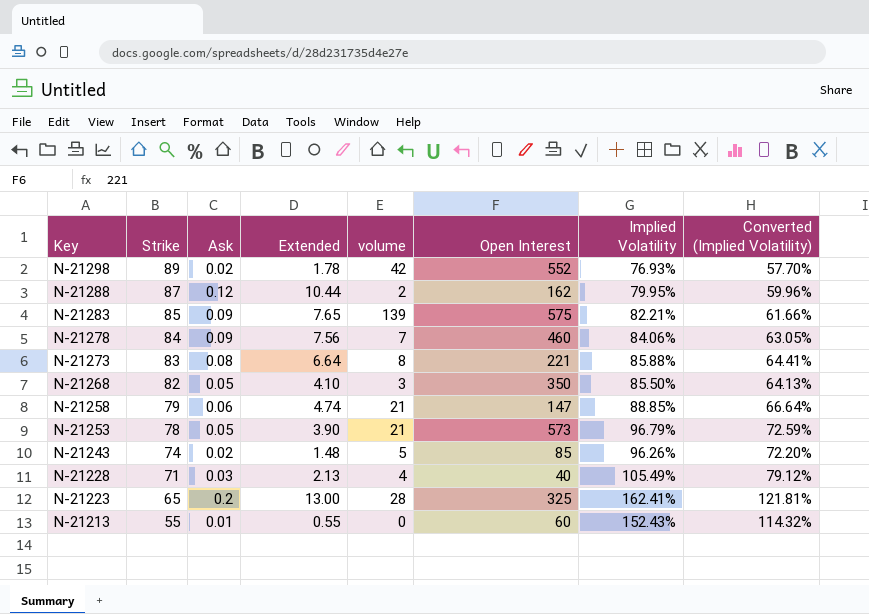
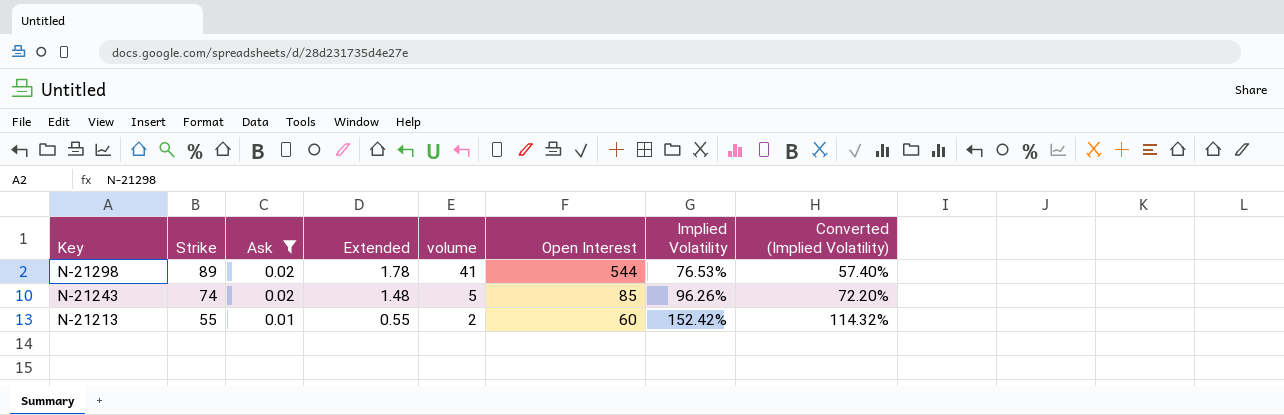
filter: none -> Ask <= 0.02
N-21298 | volume: 42 -> 41
N-21298 | Open Interest: 552 -> 544
N-21298 | Implied Volatility: 76.93% -> 76.53%
N-21298 | Converted (Implied Volatility): 57.70% -> 57.40%
N-21213 | volume: 0 -> 2
N-21213 | Implied Volatility: 152.43% -> 152.42%

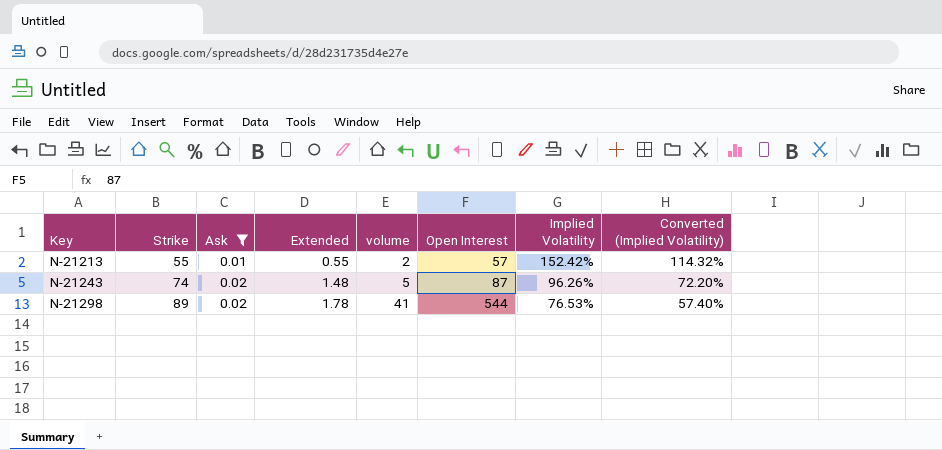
row order: Key descending -> Key ascending
N-21213 | Open Interest: 60 -> 57
N-21243 | Open Interest: 85 -> 87

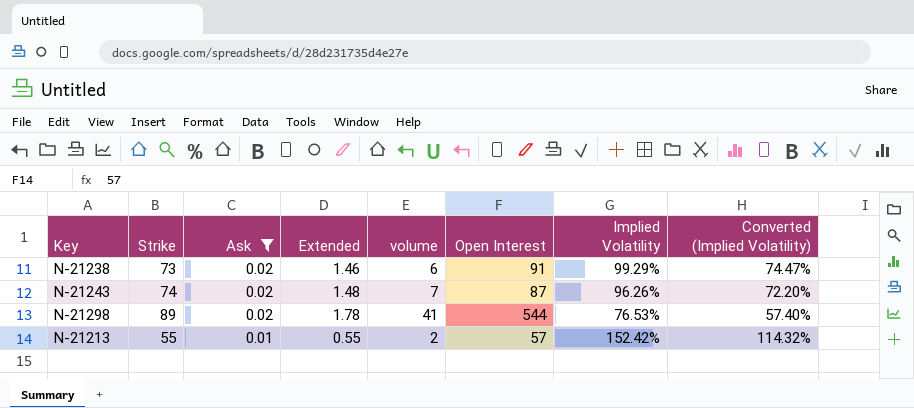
row order: Key ascending -> Ask descending
row N-21238: none -> 73 | 0.02 | 1.46 | 6 | 91 | 99.29% | 74.47%
N-21243 | volume: 5 -> 7

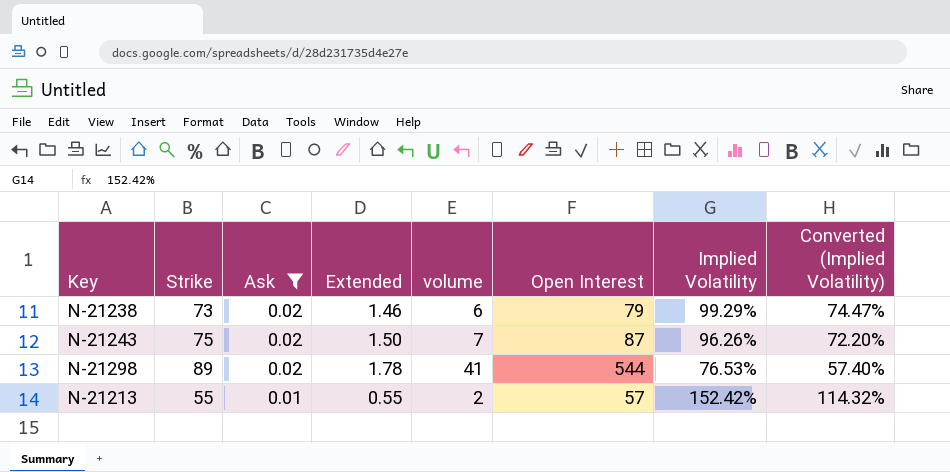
N-21238 | Open Interest: 91 -> 79
N-21243 | Strike: 74 -> 75
N-21243 | Extended: 1.48 -> 1.50

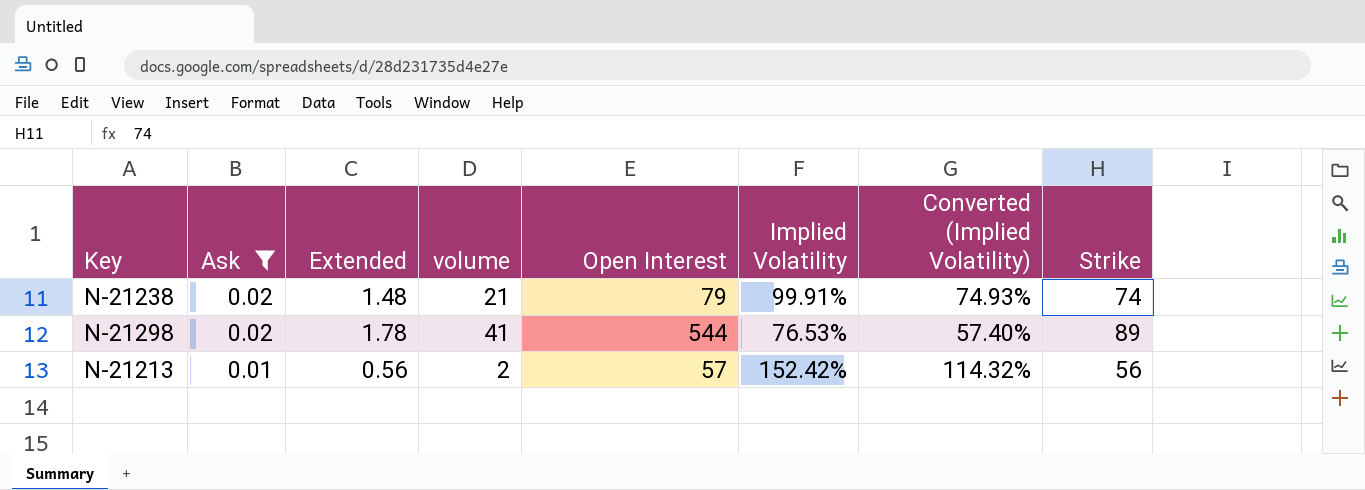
column Strike | position: 2 -> 8
row N-21243: 75 | 0.02 | 1.50 | 7 | 87 | 96.26% | 72.20% -> none
N-21238 | Extended: 1.46 -> 1.48
N-21238 | volume: 6 -> 21
N-21238 | Implied Volatility: 99.29% -> 99.91%
N-21238 | Converted (Implied Volatility): 74.47% -> 74.93%
N-21238 | Strike: 73 -> 74
N-21213 | Extended: 0.55 -> 0.56
N-21213 | Strike: 55 -> 56

